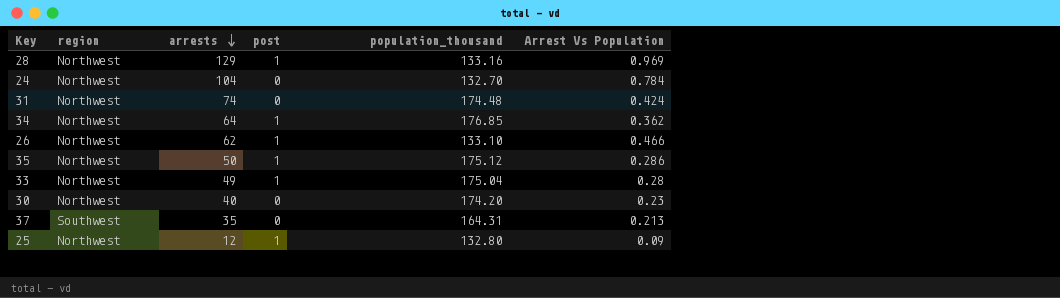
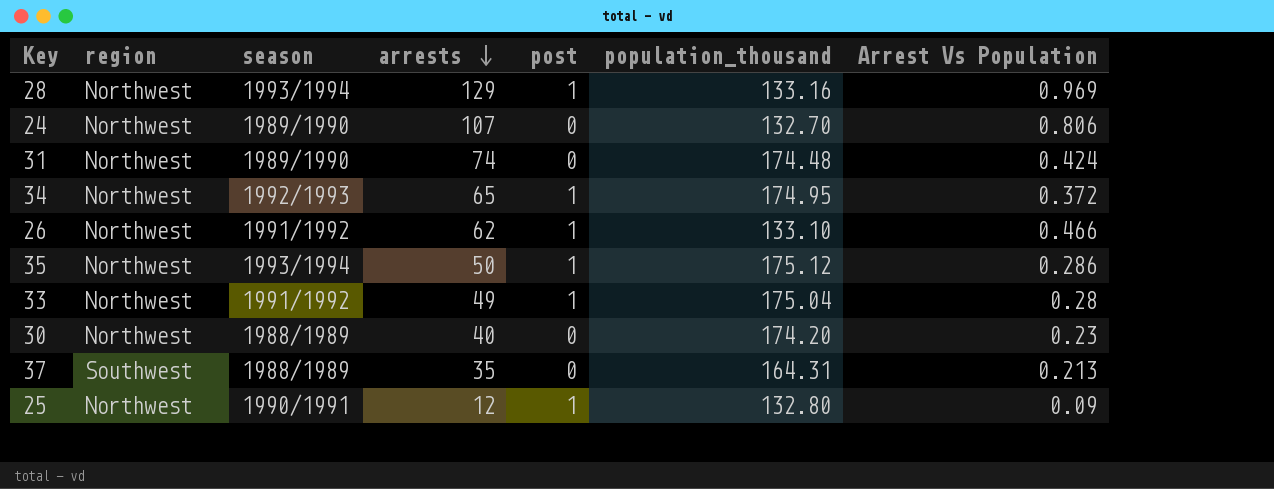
column season | position: none -> 3
24 | arrests: 104 -> 107
24 | Arrest Vs Population: 0.784 -> 0.806
34 | arrests: 64 -> 65
34 | population_thousand: 176.85 -> 174.95
34 | Arrest Vs Population: 0.362 -> 0.372

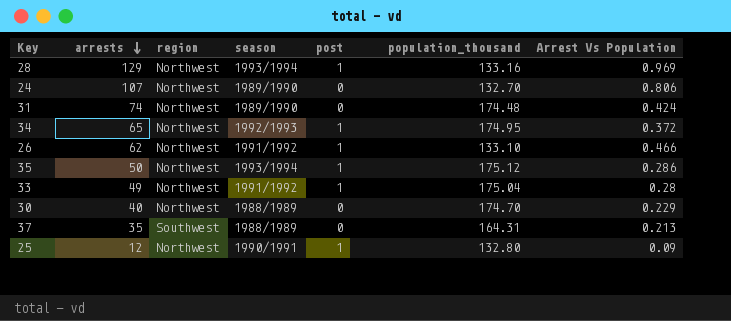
column arrests | position: 4 -> 2
30 | population_thousand: 174.20 -> 174.70
30 | Arrest Vs Population: 0.23 -> 0.229

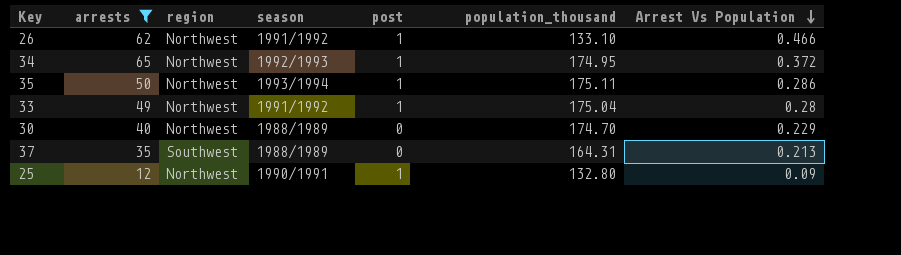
filter: none -> arrests <= 65
row order: arrests descending -> Arrest Vs Population descending
35 | population_thousand: 175.12 -> 175.11

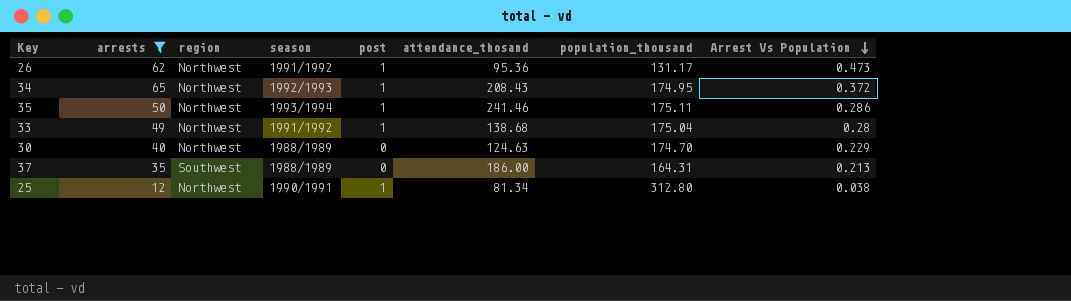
column attendance_thosand | position: none -> 6
26 | population_thousand: 133.10 -> 131.17
26 | Arrest Vs Population: 0.466 -> 0.473
25 | population_thousand: 132.80 -> 312.80
25 | Arrest Vs Population: 0.09 -> 0.038

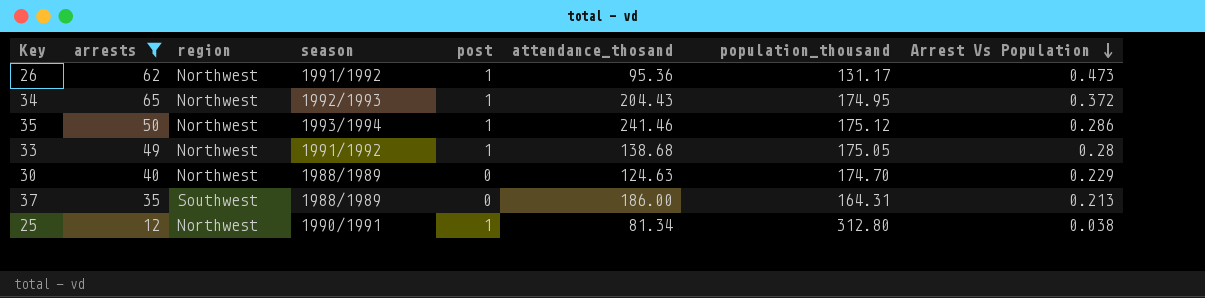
34 | attendance_thosand: 208.43 -> 204.43
35 | population_thousand: 175.11 -> 175.12
33 | population_thousand: 175.04 -> 175.05

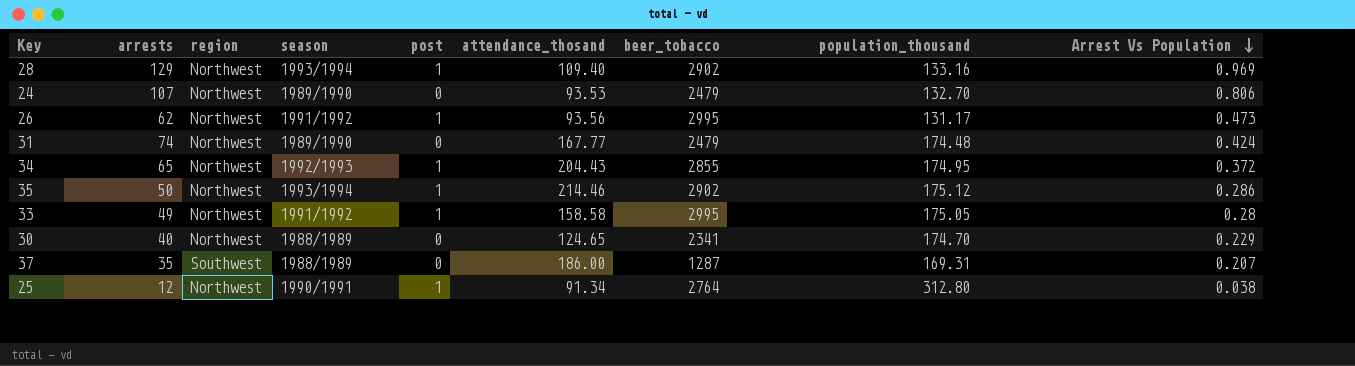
filter: arrests <= 65 -> none
column beer_tobacco | position: none -> 7
26 | attendance_thosand: 95.36 -> 93.56
35 | attendance_thosand: 241.46 -> 214.46
33 | attendance_thosand: 138.68 -> 158.58
30 | attendance_thosand: 124.63 -> 124.65
37 | population_thousand: 164.31 -> 169.31
37 | Arrest Vs Population: 0.213 -> 0.207
25 | attendance_thosand: 81.34 -> 91.34

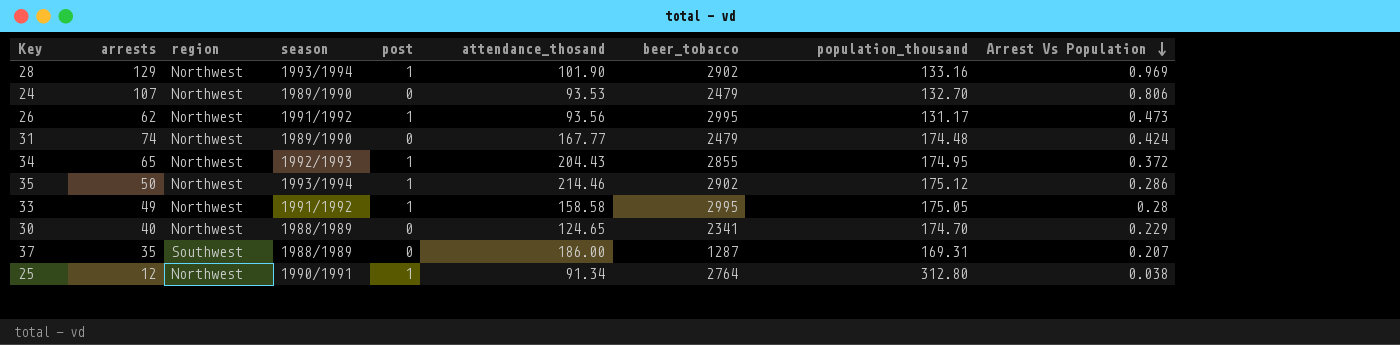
28 | attendance_thosand: 109.40 -> 101.90

